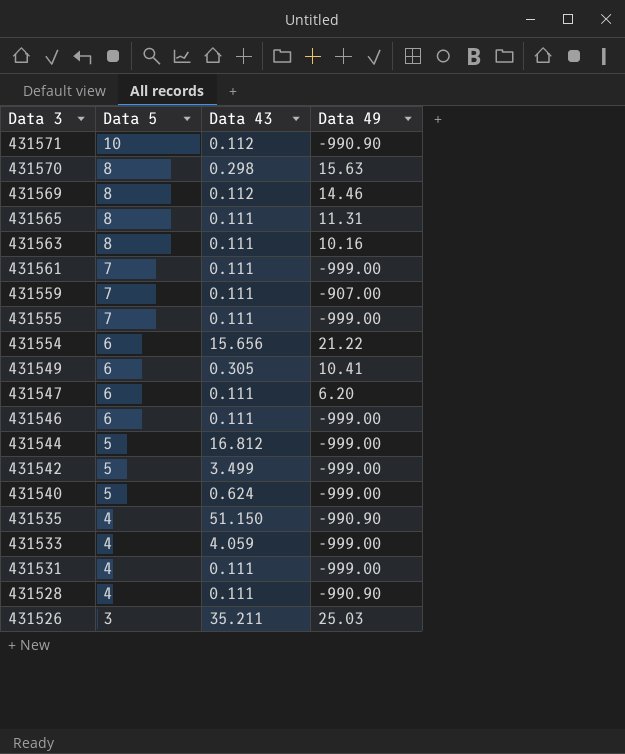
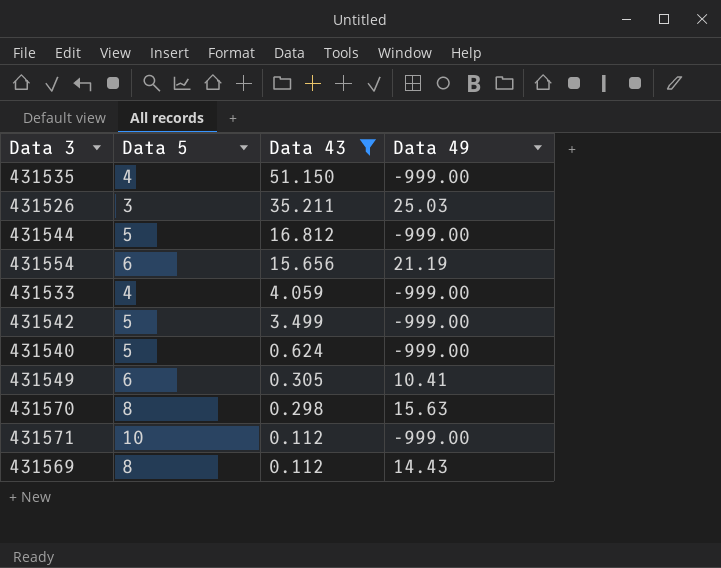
filter: none -> Data 43 != 0.111
row order: Data 3 descending -> Data 43 descending
431535 | Data 49: -990.90 -> -999.00
431554 | Data 49: 21.22 -> 21.19
431571 | Data 49: -990.90 -> -999.00
431569 | Data 49: 14.46 -> 14.43

